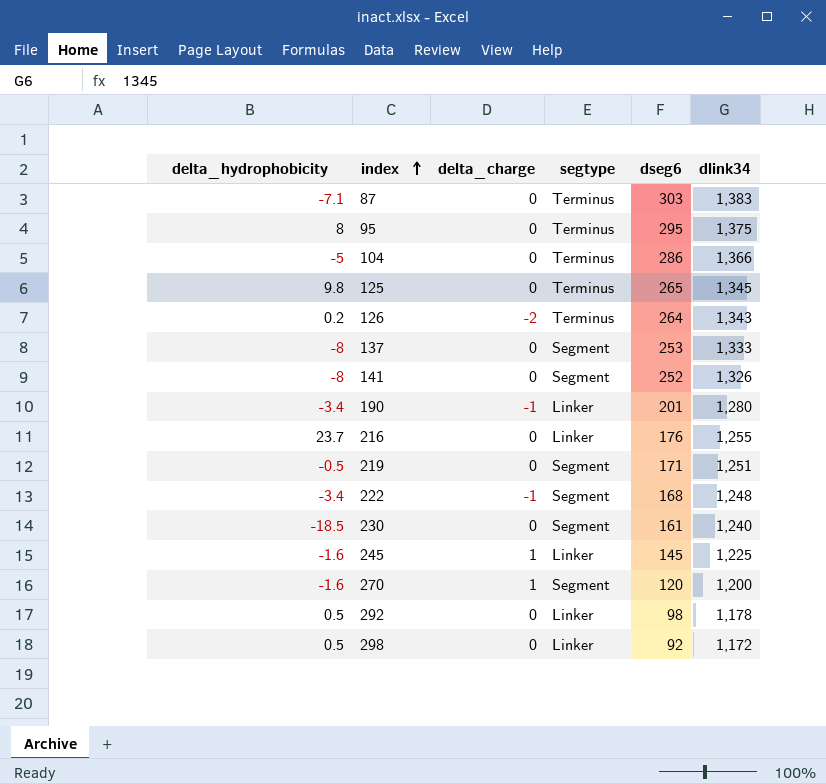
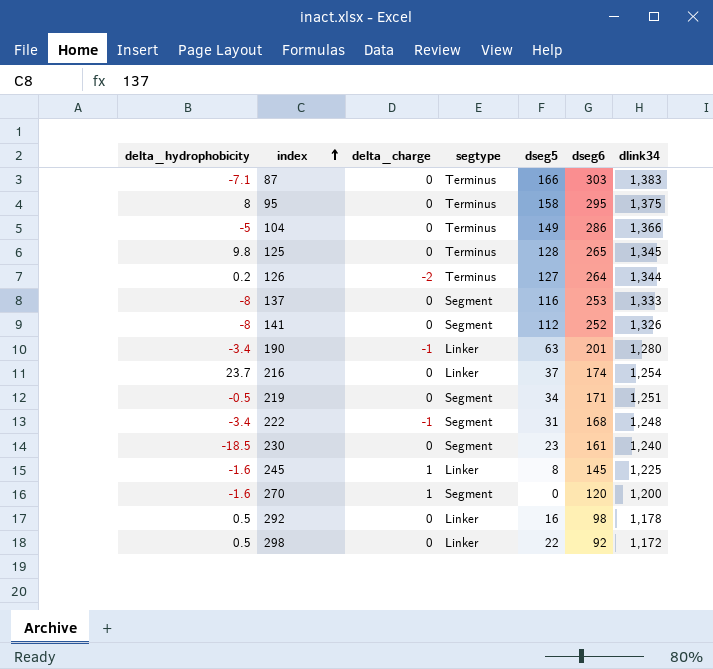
column dseg5 | position: none -> 5
126 | dlink34: 1,343 -> 1,344
216 | dseg6: 176 -> 174
216 | dlink34: 1,255 -> 1,254

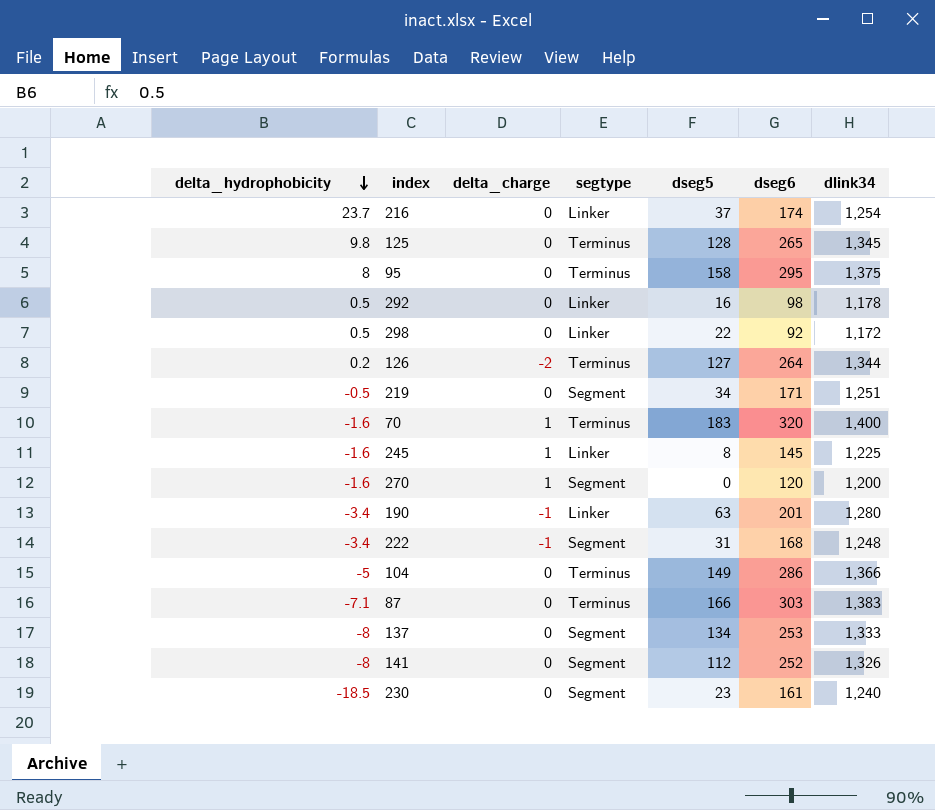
row order: index ascending -> delta_hydrophobicity descending
row 70: none -> -1.6 | 1 | Terminus | 183 | 320 | 1,400
137 | dseg5: 116 -> 134

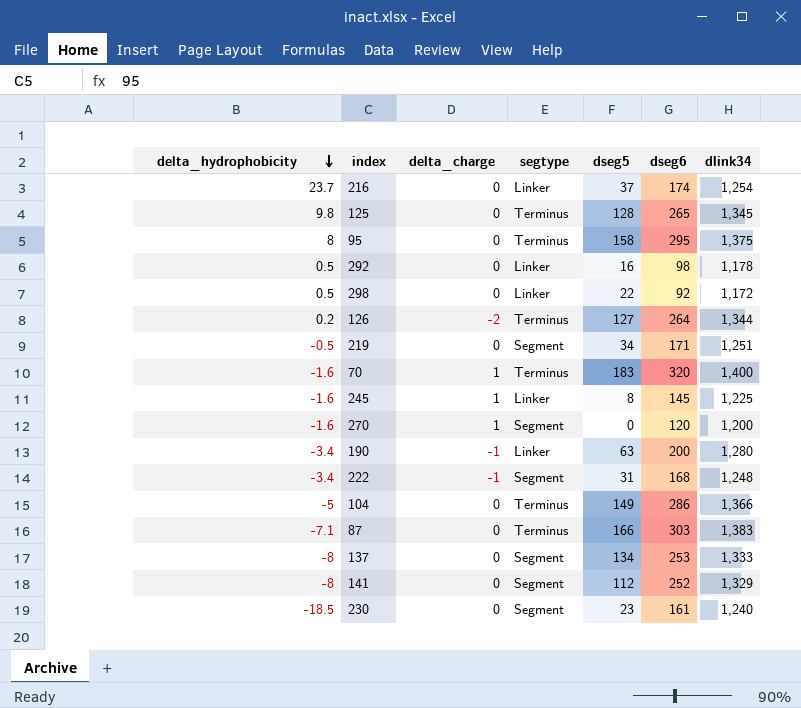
190 | dseg6: 201 -> 200
141 | dlink34: 1,326 -> 1,329

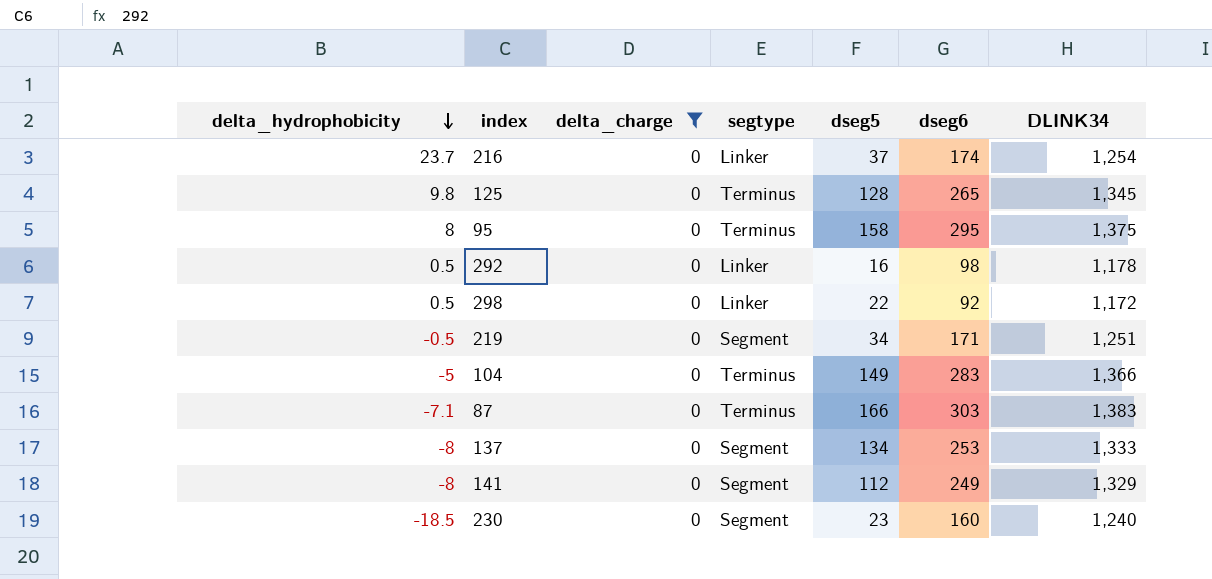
filter: none -> delta_charge = 0
column name: dlink34 -> DLINK34
104 | dseg6: 286 -> 283
141 | dseg6: 252 -> 249
230 | dseg6: 161 -> 160

